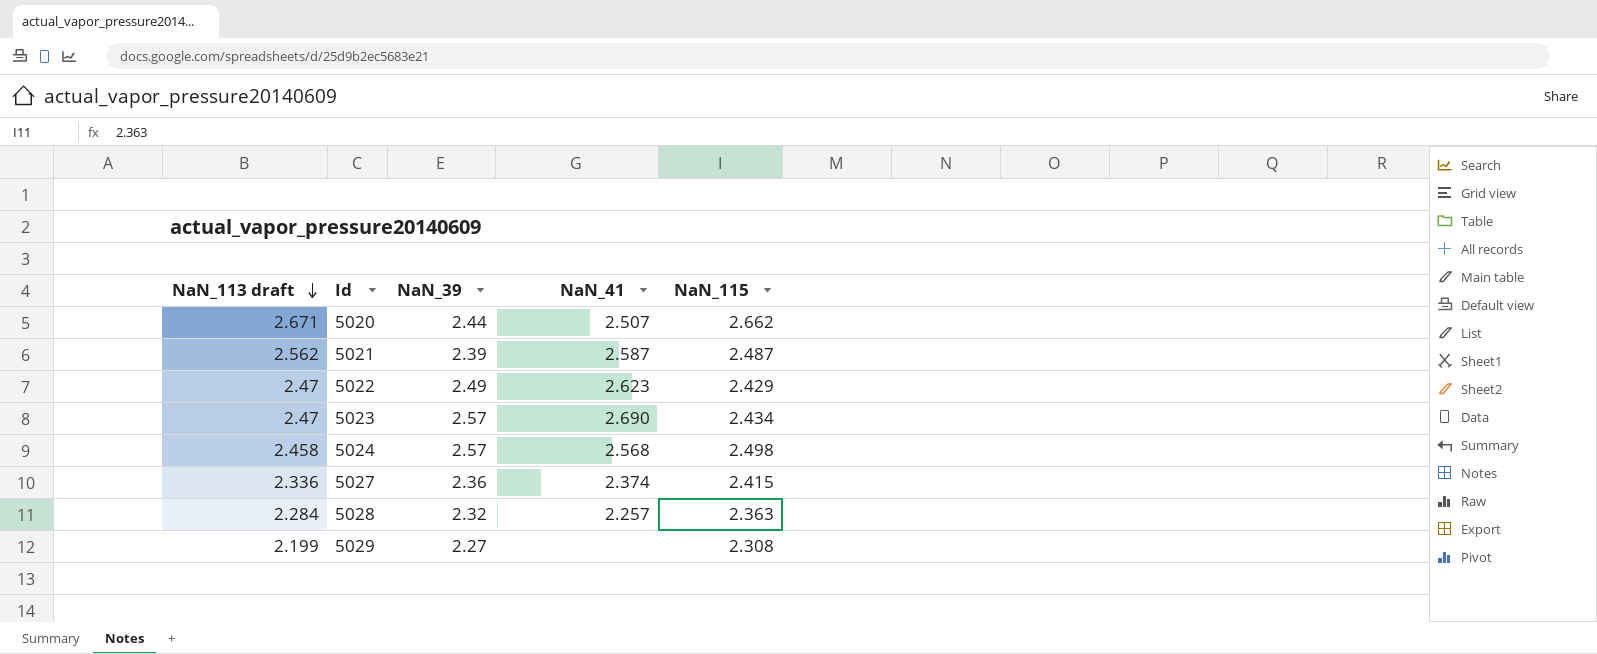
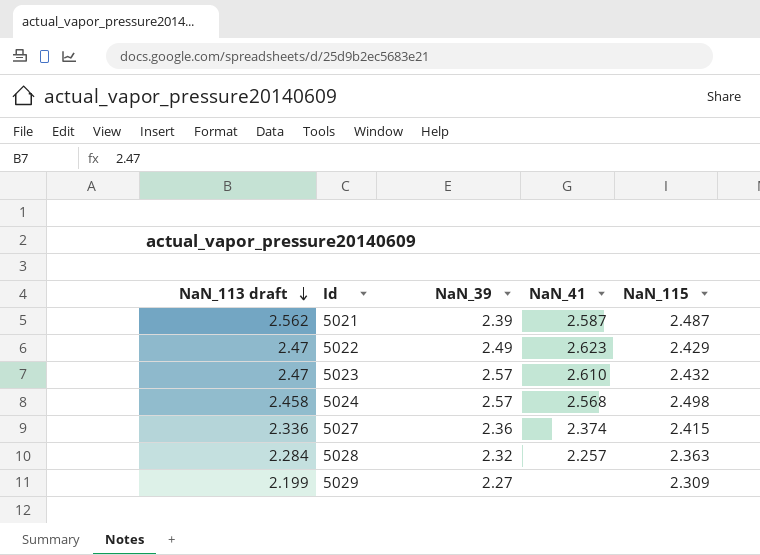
row 5020: 2.671 | 2.44 | 2.507 | 2.662 -> none
5023 | NaN_41: 2.690 -> 2.610
5023 | NaN_115: 2.434 -> 2.432
5029 | NaN_115: 2.308 -> 2.309

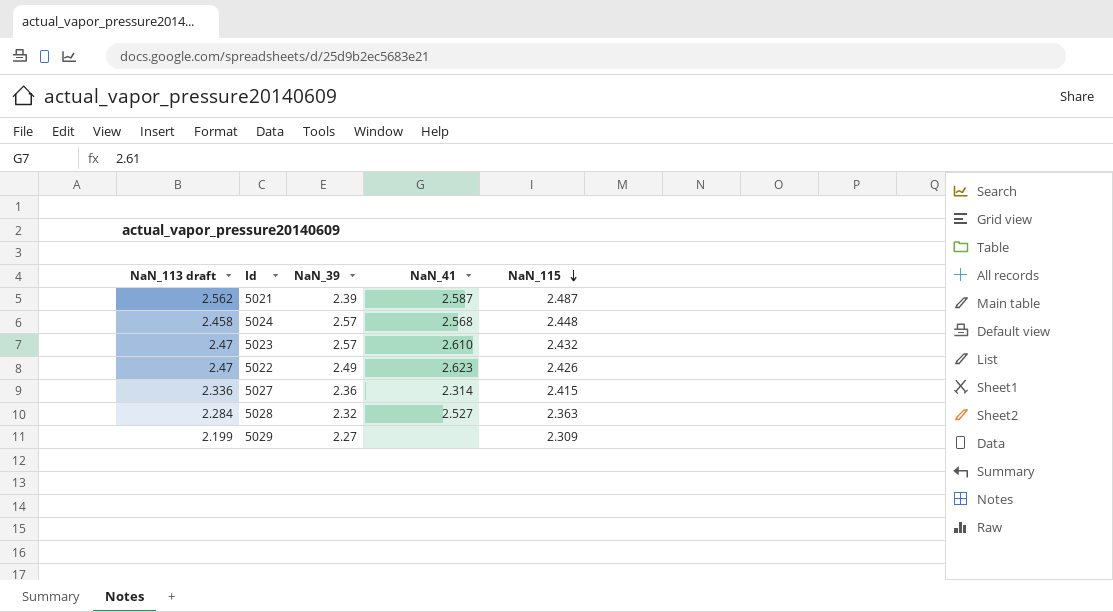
row order: NaN_113 draft descending -> NaN_115 descending
5024 | NaN_115: 2.498 -> 2.448
5022 | NaN_115: 2.429 -> 2.426
5027 | NaN_41: 2.374 -> 2.314
5028 | NaN_41: 2.257 -> 2.527

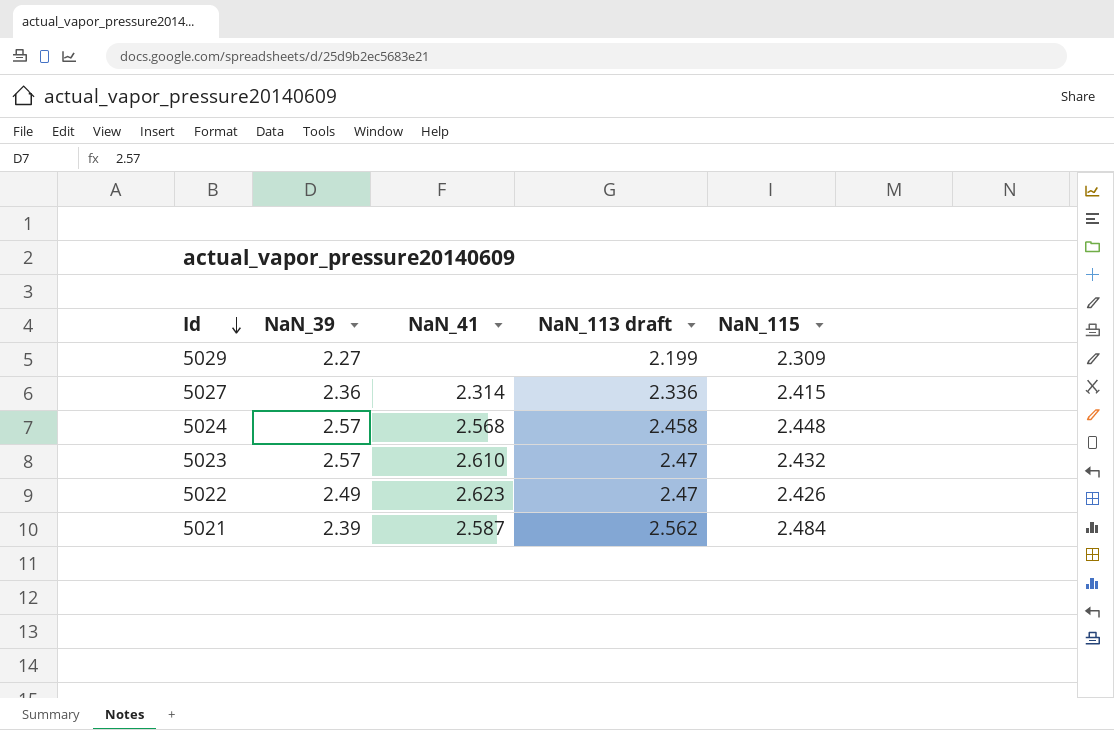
row order: NaN_115 descending -> Id descending
column NaN_113 draft | position: 1 -> 4
row 5028: 2.284 | 2.32 | 2.527 | 2.363 -> none
5021 | NaN_115: 2.487 -> 2.484

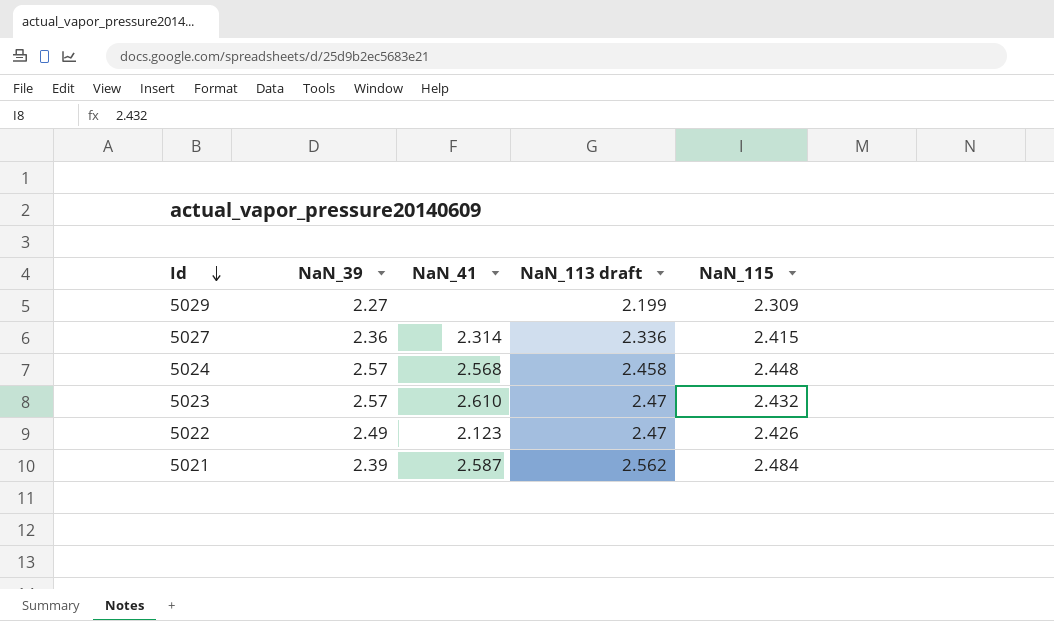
5022 | NaN_41: 2.623 -> 2.123

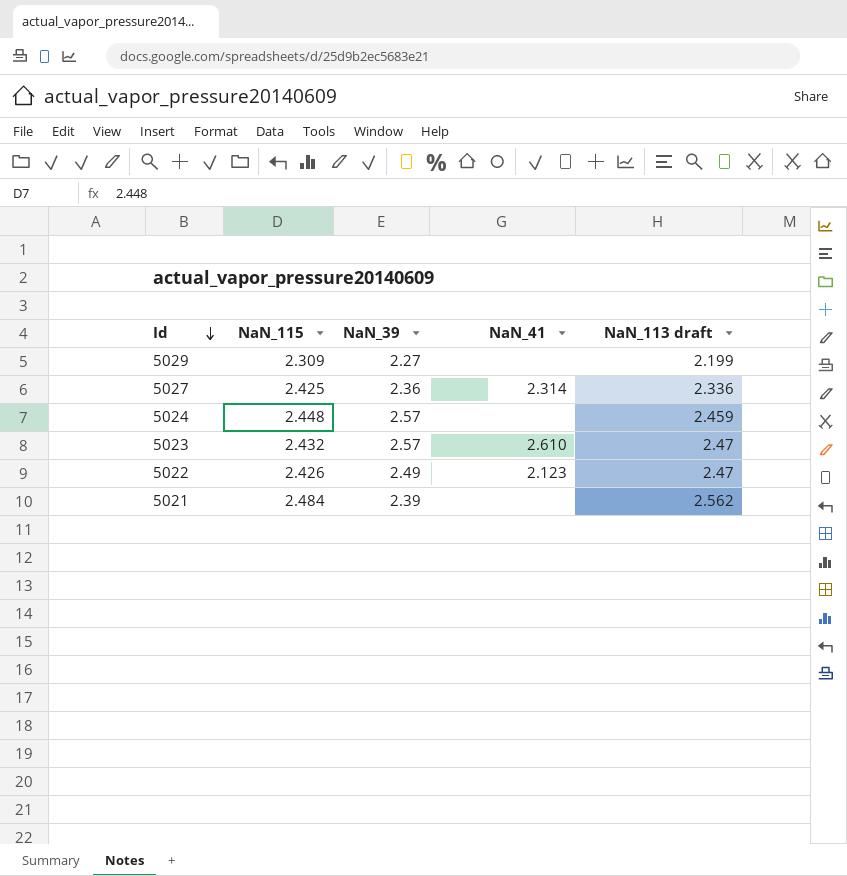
column NaN_115 | position: 5 -> 2
5027 | NaN_115: 2.415 -> 2.425
5024 | NaN_41: 2.568 -> none
5024 | NaN_113 draft: 2.458 -> 2.459
5021 | NaN_41: 2.587 -> none

